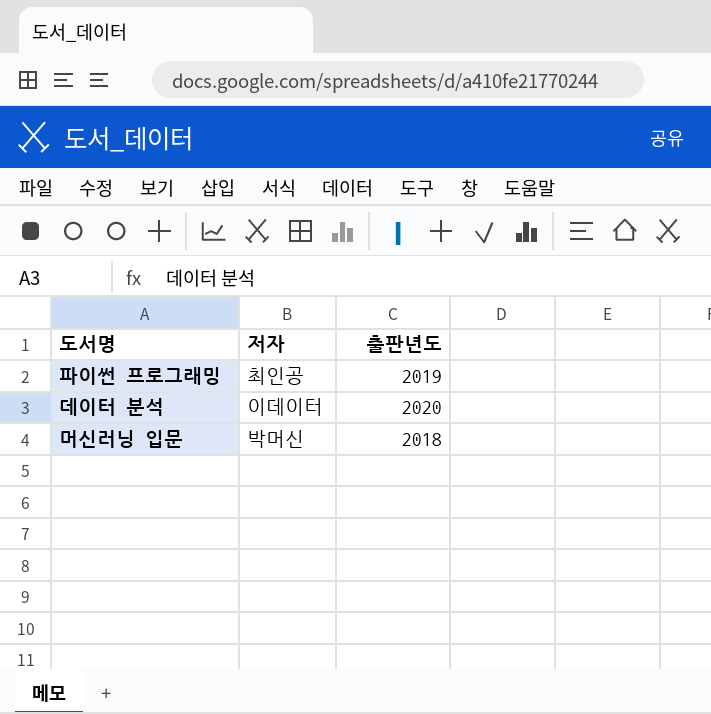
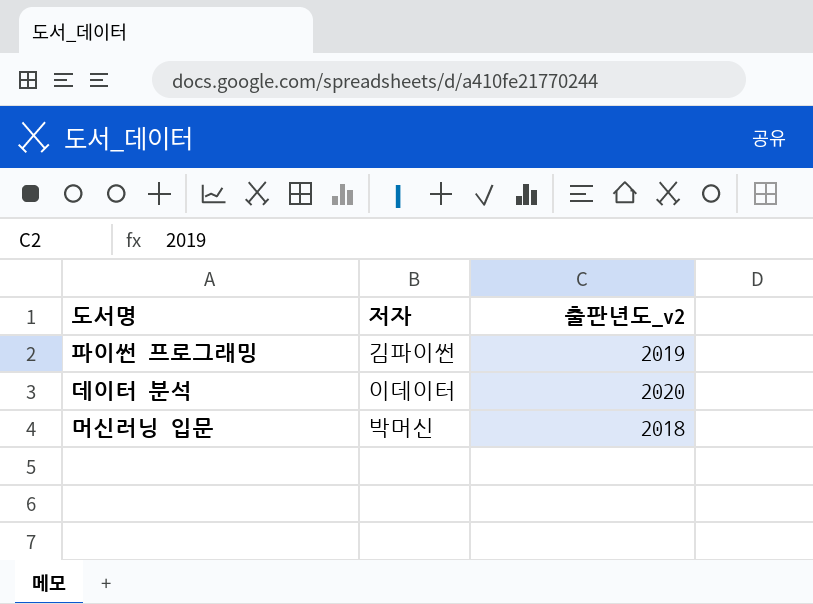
column name: 출판년도 -> 출판년도_v2
파이썬 프로그래밍 | 저자: 최인공 -> 김파이썬

